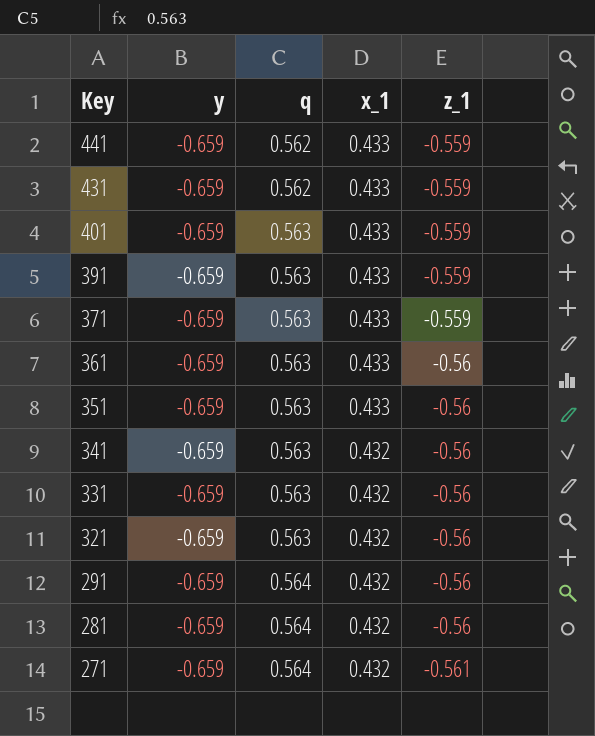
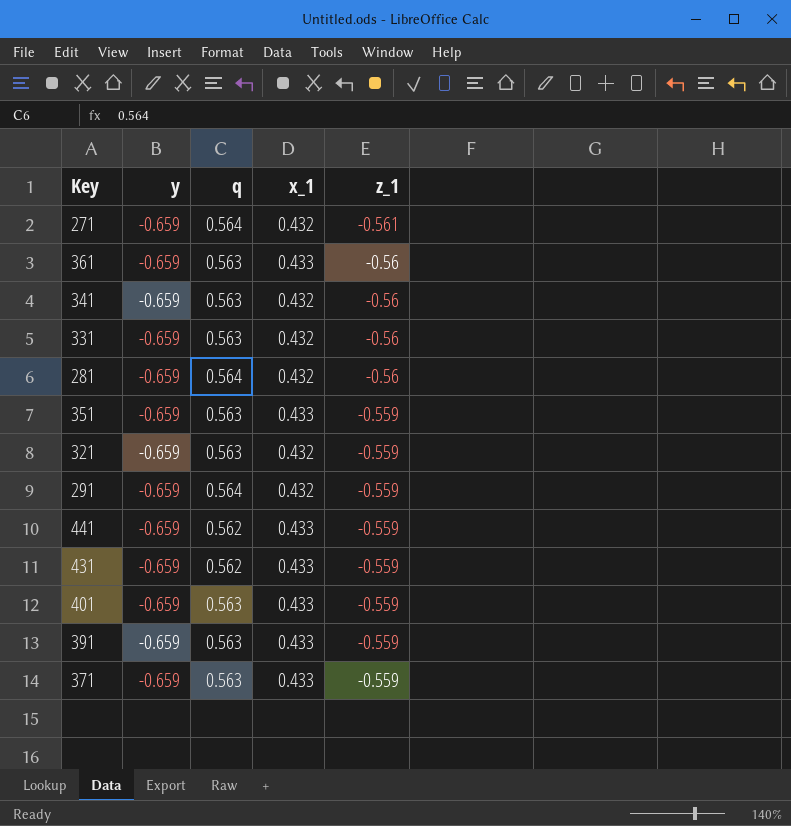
row order: Key descending -> z_1 ascending
351 | z_1: -0.56 -> -0.559
321 | z_1: -0.56 -> -0.559
291 | z_1: -0.56 -> -0.559

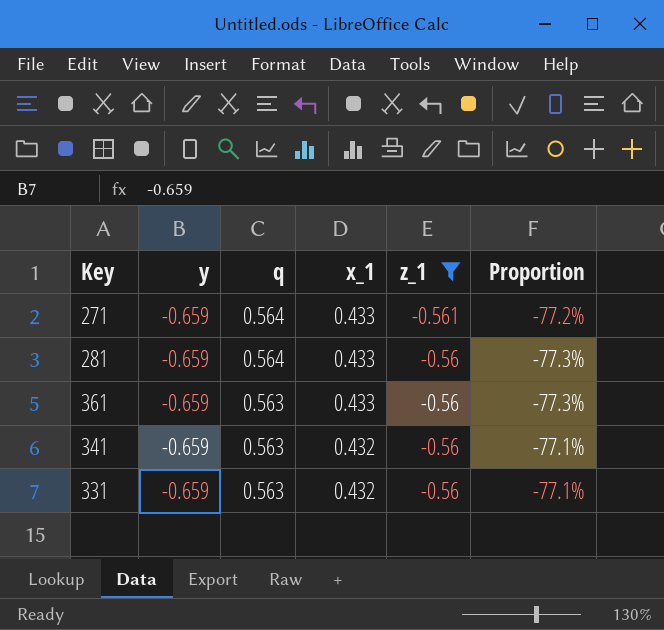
filter: none -> z_1 != -0.559
row order: z_1 ascending -> q descending
column Proportion | formula: none -> [x_1] / [z_1]
271 | x_1: 0.432 -> 0.433
281 | x_1: 0.432 -> 0.433

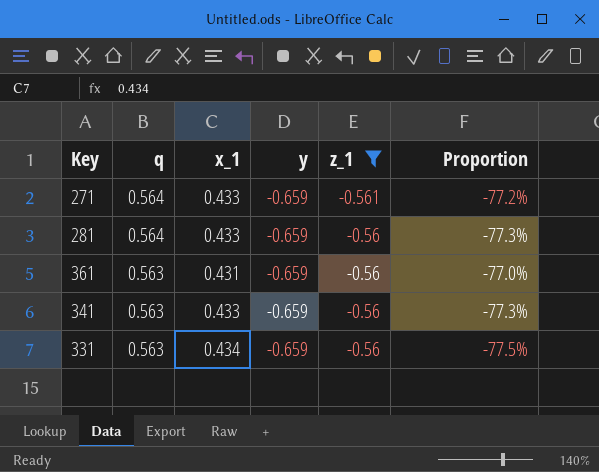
column y | position: 2 -> 4
361 | x_1: 0.433 -> 0.431
361 | Proportion: -77.3% -> -77.0%
341 | x_1: 0.432 -> 0.433
341 | Proportion: -77.1% -> -77.3%
331 | x_1: 0.432 -> 0.434
331 | Proportion: -77.1% -> -77.5%

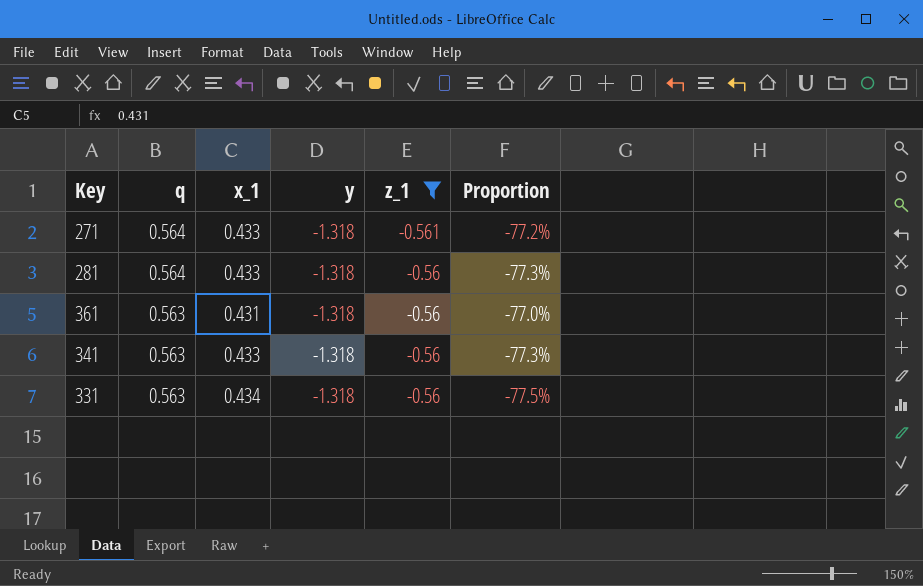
271 | y: -0.659 -> -1.318
281 | y: -0.659 -> -1.318
361 | y: -0.659 -> -1.318
341 | y: -0.659 -> -1.318
331 | y: -0.659 -> -1.318

